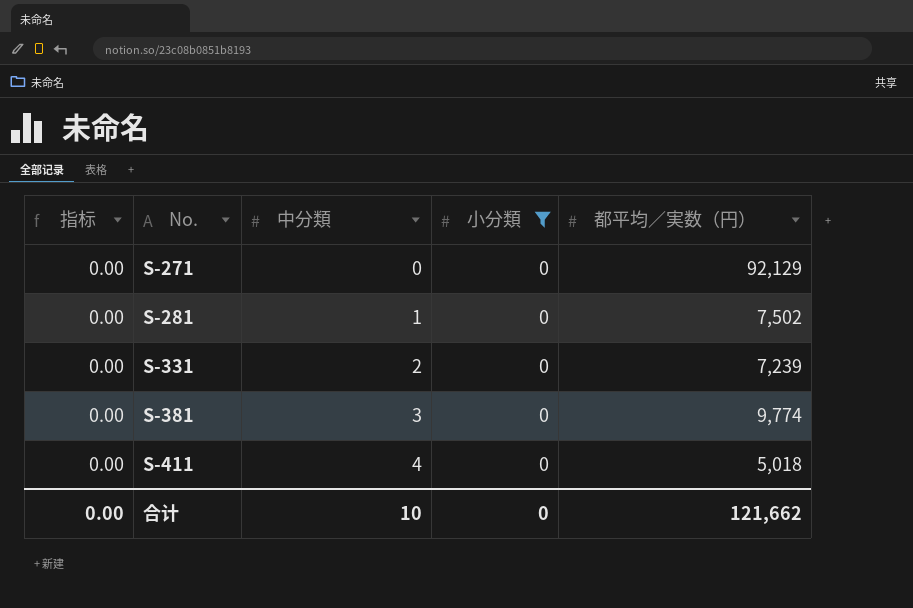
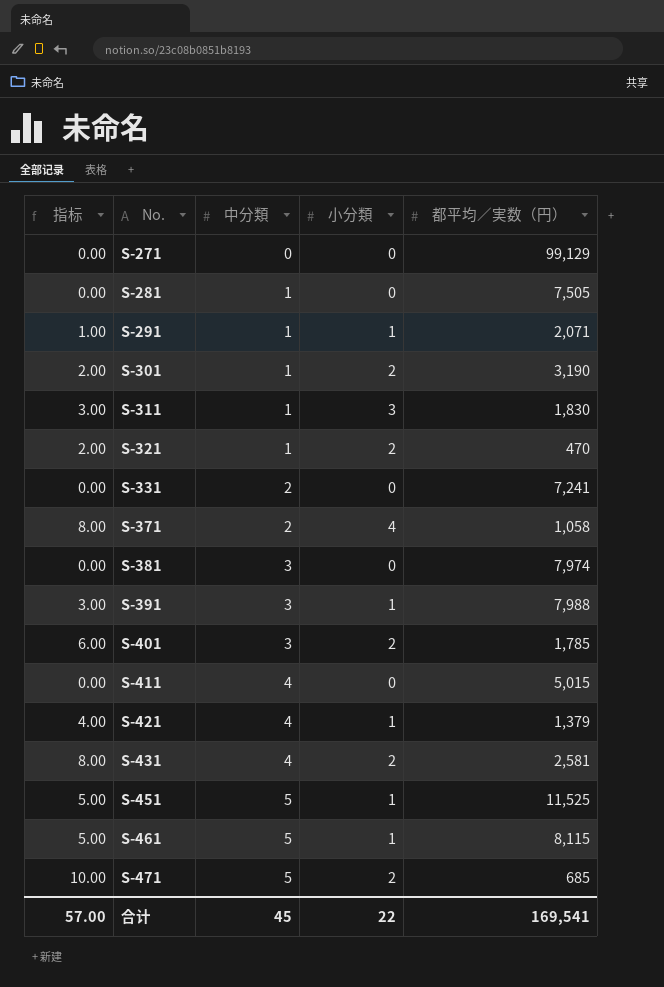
filter: 小分類 = 0 -> none
S-271 | 都平均／実数（円）: 92,129 -> 99,129
S-281 | 都平均／実数（円）: 7,502 -> 7,505
S-331 | 都平均／実数（円）: 7,239 -> 7,241
S-381 | 都平均／実数（円）: 9,774 -> 7,974
S-411 | 都平均／実数（円）: 5,018 -> 5,015
合计 | 指标: 0.00 -> 57.00
合计 | 中分類: 10 -> 45
合计 | 小分類: 0 -> 22
合计 | 都平均／実数（円）: 121,662 -> 169,541

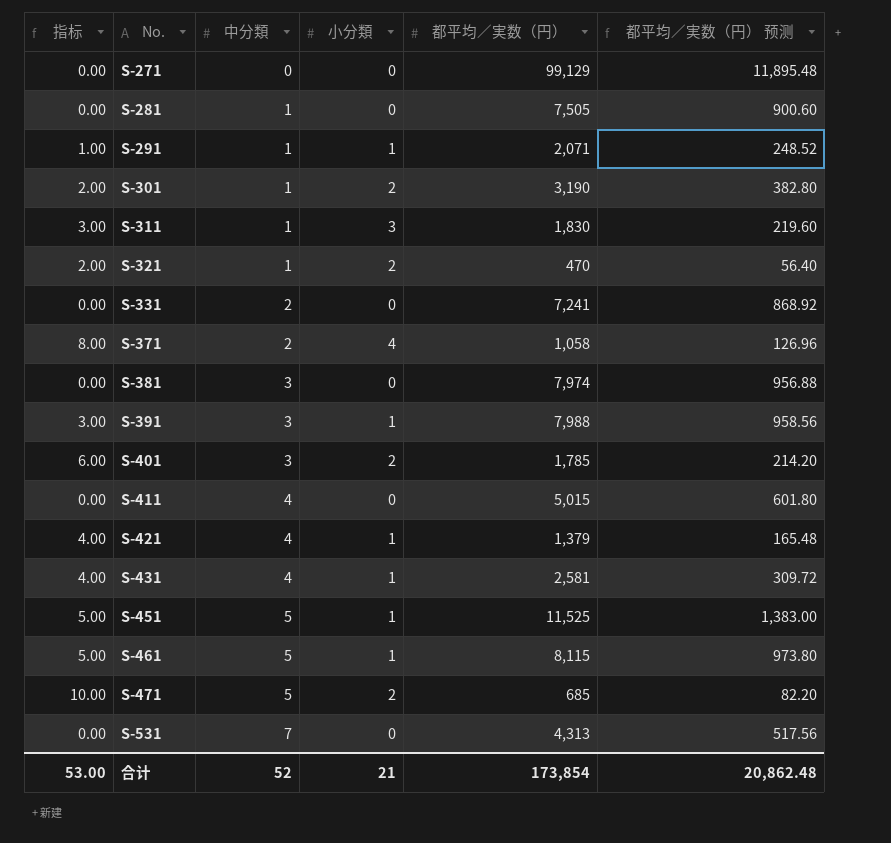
column 都平均／実数（円） 预测 | formula: none -> [都平均／実数（円）] * 0.12
S-431 | 指标: 8.00 -> 4.00
S-431 | 小分類: 2 -> 1
row S-531: none -> 0.00 | 7 | 0 | 4,313 | 517.56
合计 | 指标: 57.00 -> 53.00
合计 | 中分類: 45 -> 52
合计 | 小分類: 22 -> 21
合计 | 都平均／実数（円）: 169,541 -> 173,854

